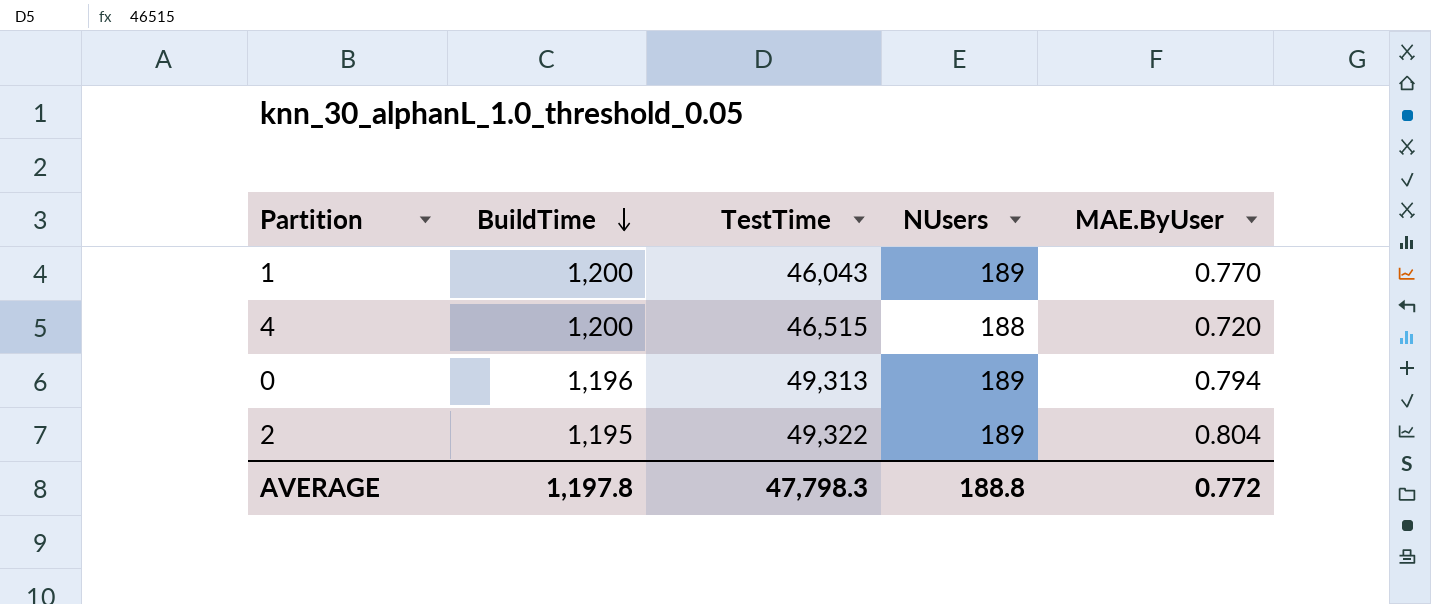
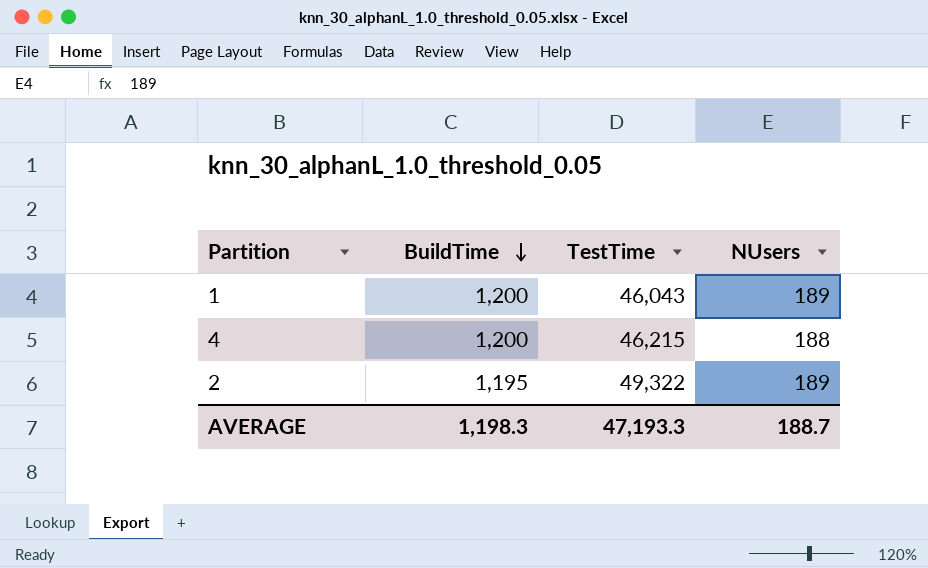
column MAE.ByUser | position: 5 -> none
row 0: 1,196 | 49,313 | 189 | 0.794 -> none
4 | TestTime: 46,515 -> 46,215
AVERAGE | BuildTime: 1,197.8 -> 1,198.3
AVERAGE | TestTime: 47,798.3 -> 47,193.3
AVERAGE | NUsers: 188.8 -> 188.7

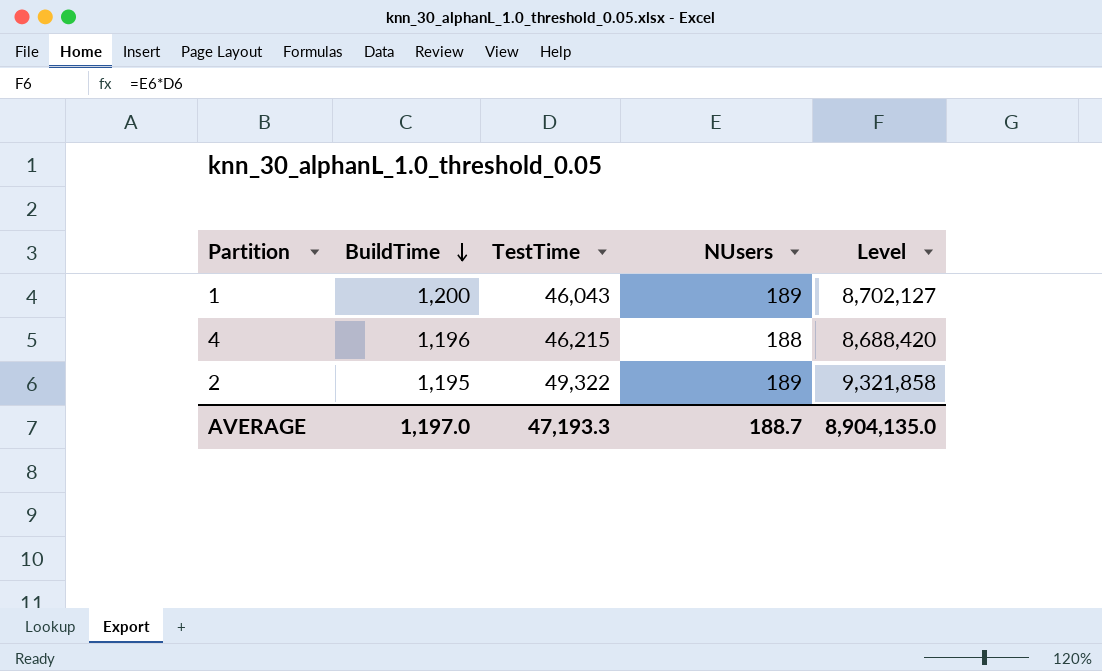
column Level | formula: none -> [TestTime] * [NUsers]
4 | BuildTime: 1,200 -> 1,196
AVERAGE | BuildTime: 1,198.3 -> 1,197.0

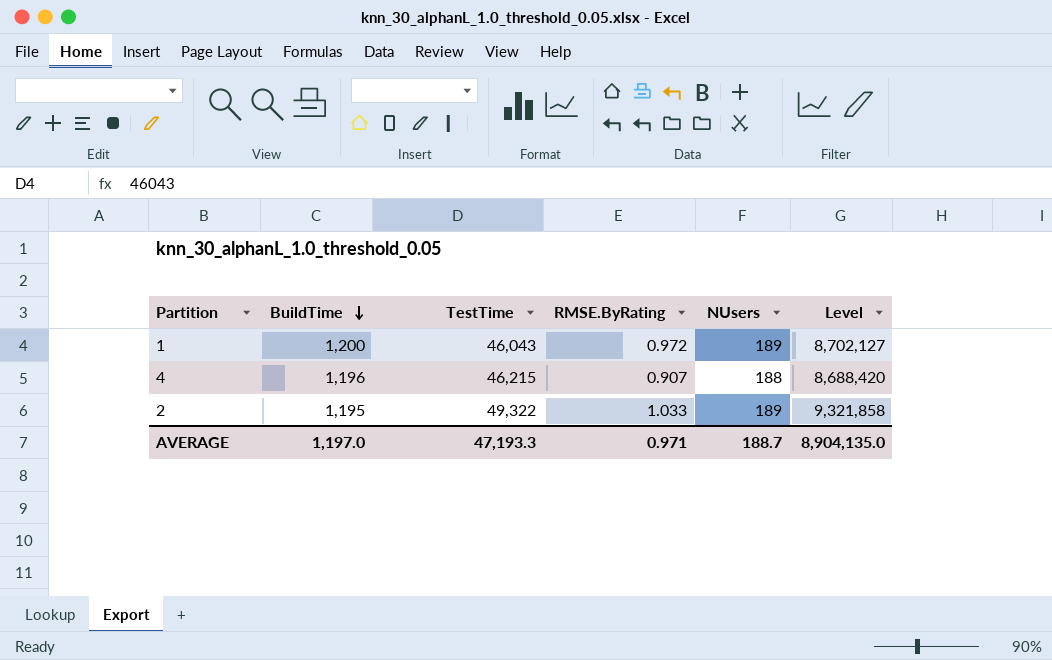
column RMSE.ByRating | position: none -> 4

